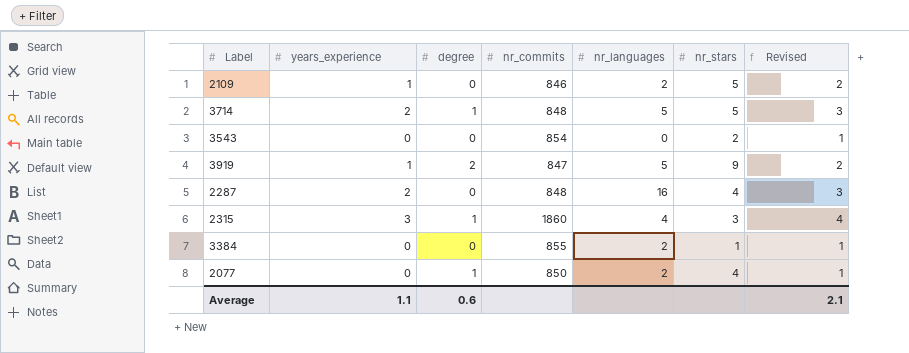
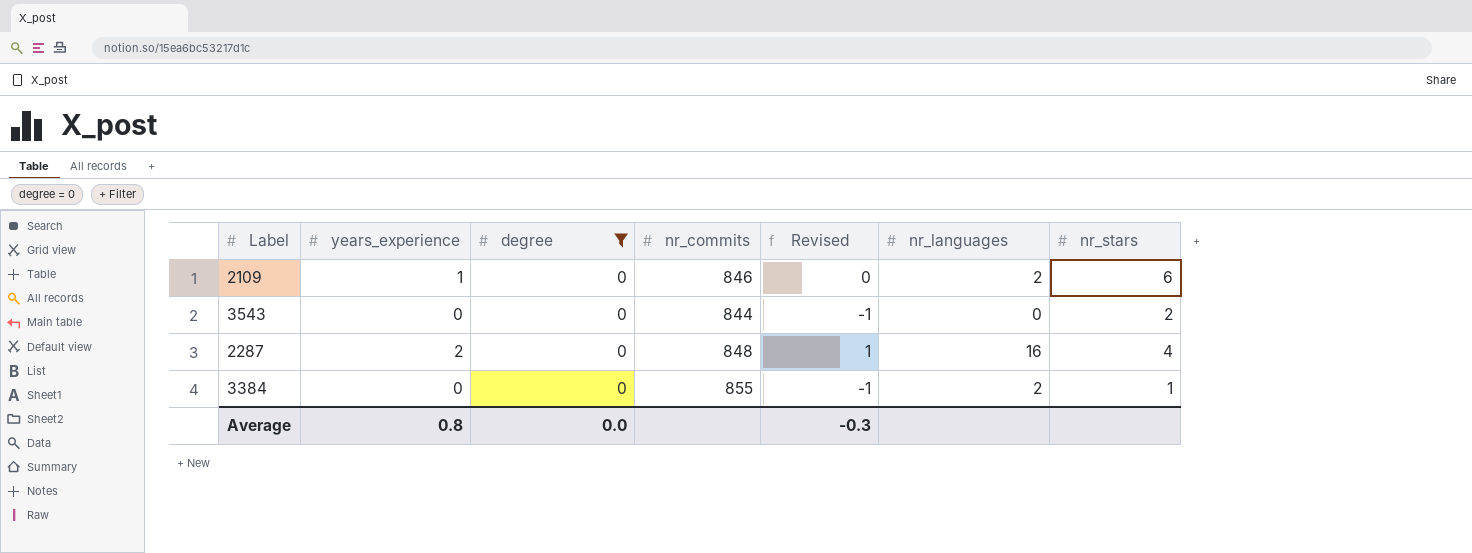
filter: none -> degree = 0
column Revised | formula: [years_experience] + 1 -> [years_experience] - 1
column Revised | position: 7 -> 5
2109 | nr_stars: 5 -> 6
3543 | nr_commits: 854 -> 844
Average | years_experience: 1.1 -> 0.8
Average | degree: 0.6 -> 0.0
Average | Revised: 2.1 -> -0.3

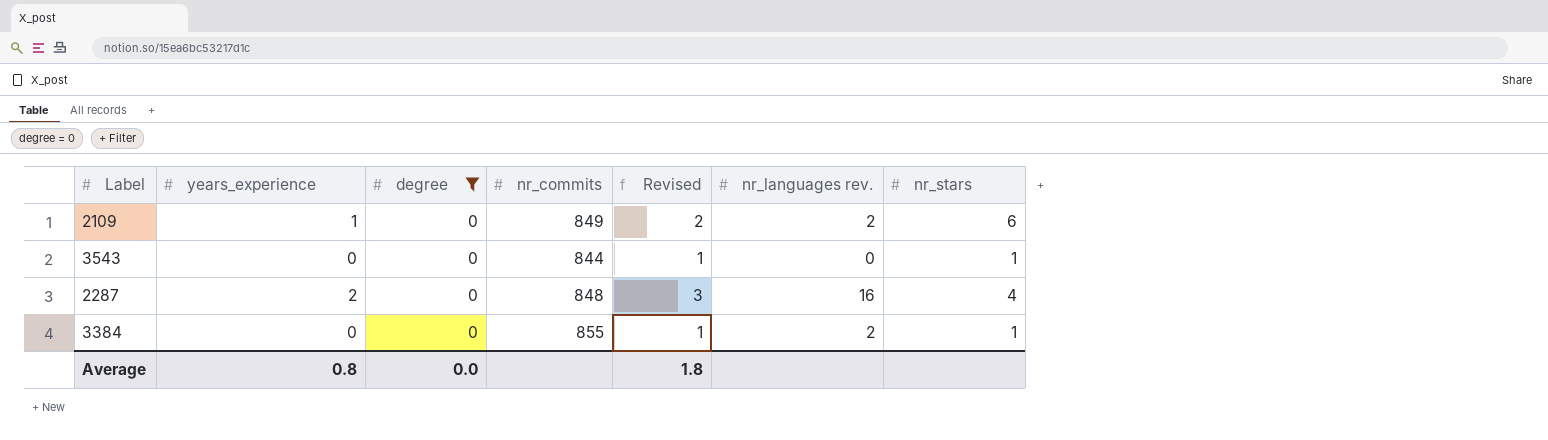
column Revised | formula: [years_experience] - 1 -> [years_experience] + 1
column name: nr_languages -> nr_languages rev.
2109 | nr_commits: 846 -> 849
3543 | nr_stars: 2 -> 1
Average | Revised: -0.3 -> 1.8

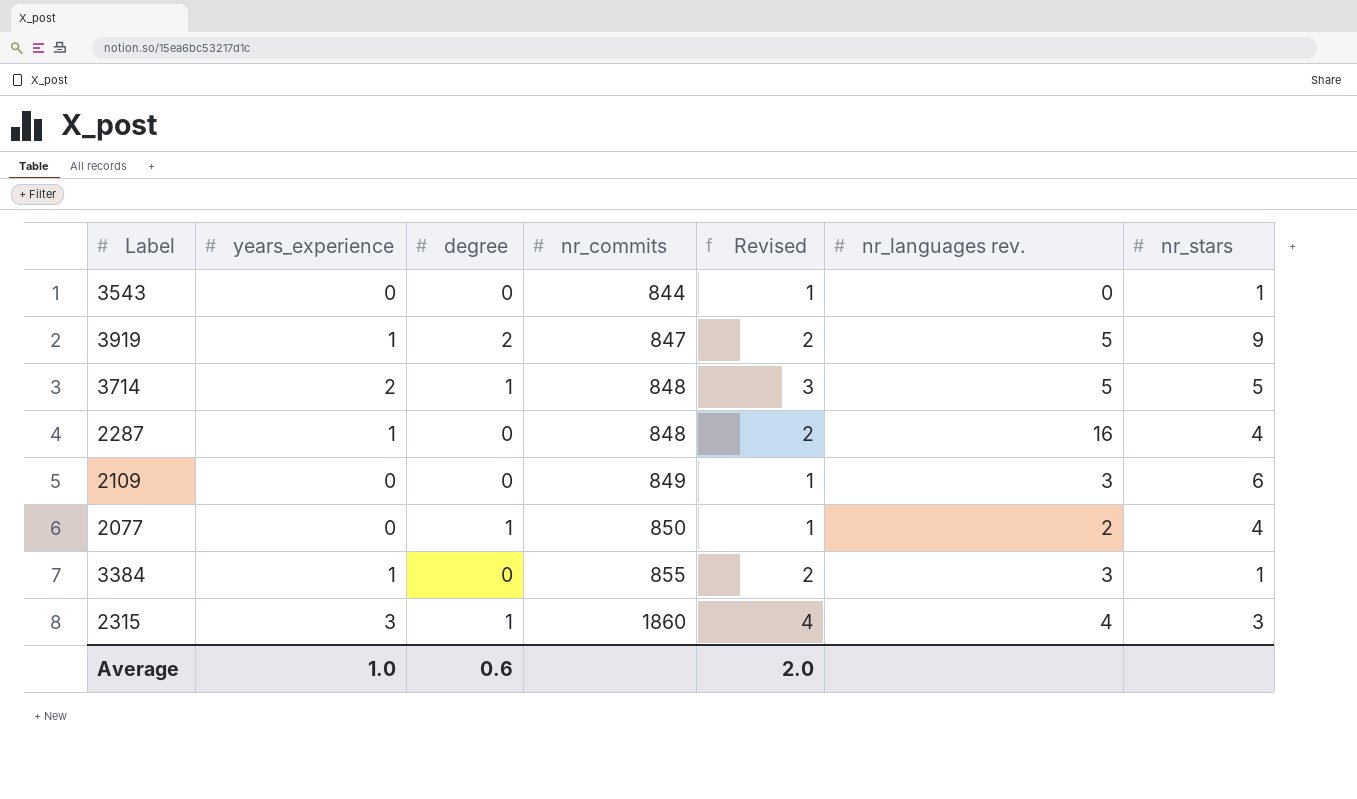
filter: degree = 0 -> none
row order: none -> nr_commits ascending
2287 | years_experience: 2 -> 1
2287 | Revised: 3 -> 2
2109 | years_experience: 1 -> 0
2109 | Revised: 2 -> 1
2109 | nr_languages rev.: 2 -> 3
3384 | years_experience: 0 -> 1
3384 | Revised: 1 -> 2
3384 | nr_languages rev.: 2 -> 3
Average | years_experience: 0.8 -> 1.0
Average | degree: 0.0 -> 0.6
Average | Revised: 1.8 -> 2.0

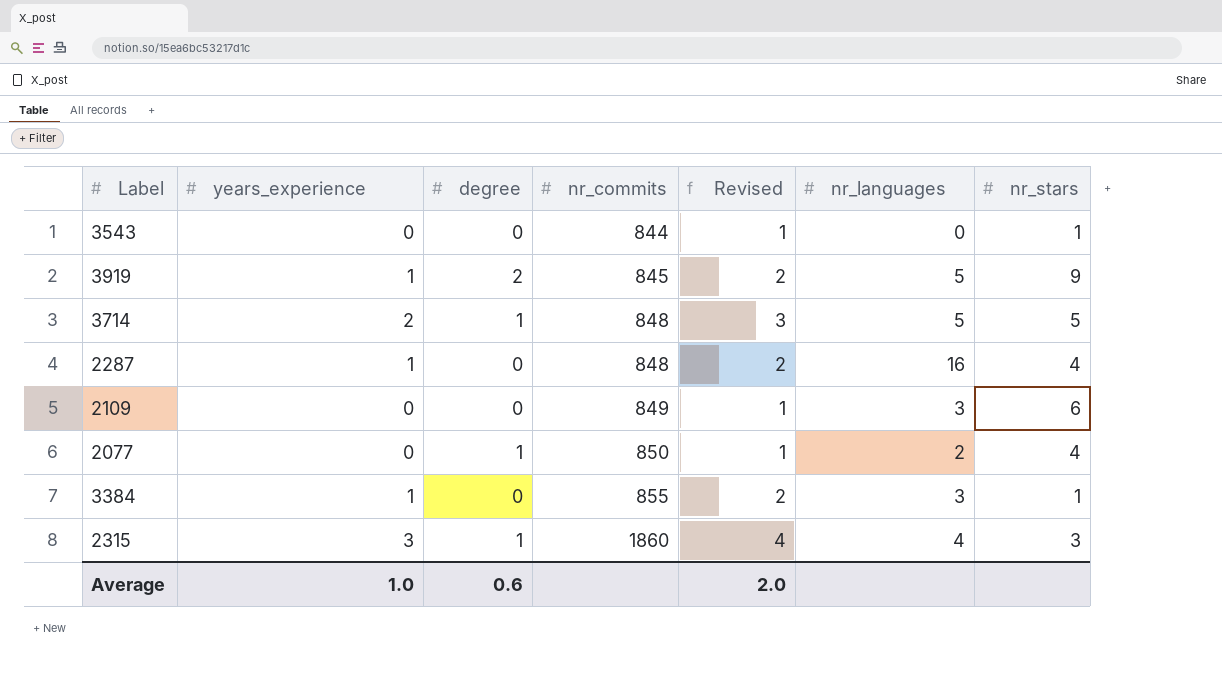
column name: nr_languages rev. -> nr_languages
3919 | nr_commits: 847 -> 845

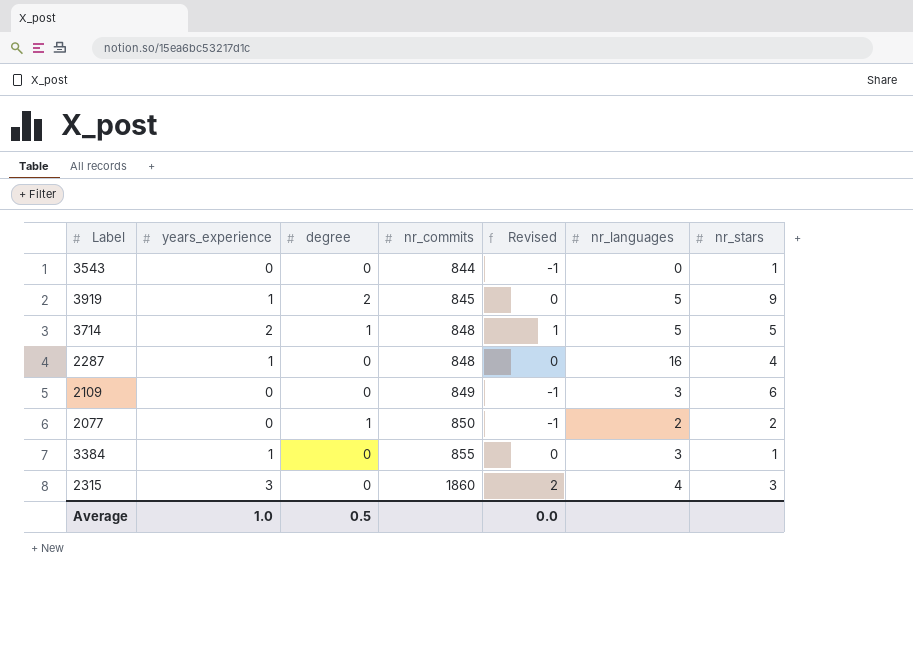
column Revised | formula: [years_experience] + 1 -> [years_experience] - 1
2077 | nr_stars: 4 -> 2
2315 | degree: 1 -> 0
Average | degree: 0.6 -> 0.5
Average | Revised: 2.0 -> 0.0

